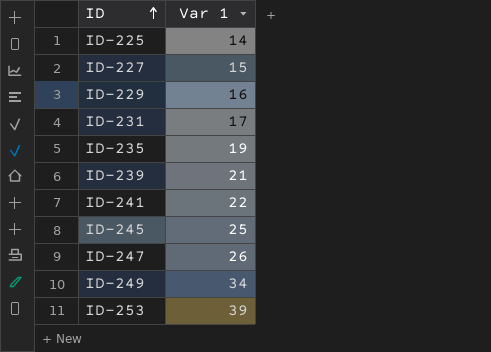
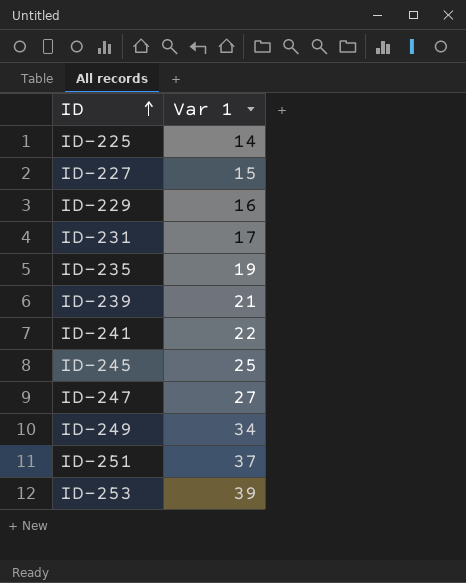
ID-247 | Var 1: 26 -> 27
row ID-251: none -> 37

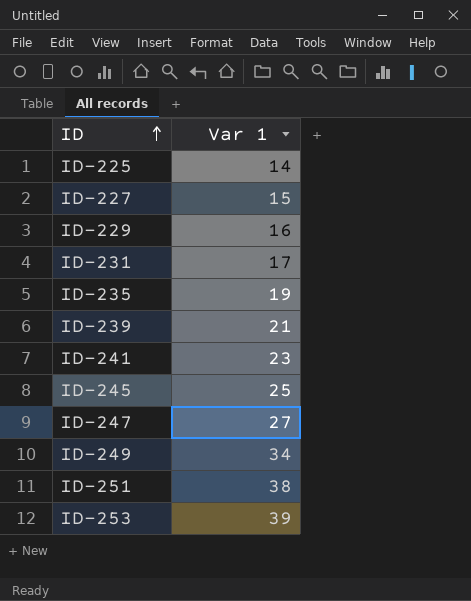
ID-241 | Var 1: 22 -> 23
ID-251 | Var 1: 37 -> 38

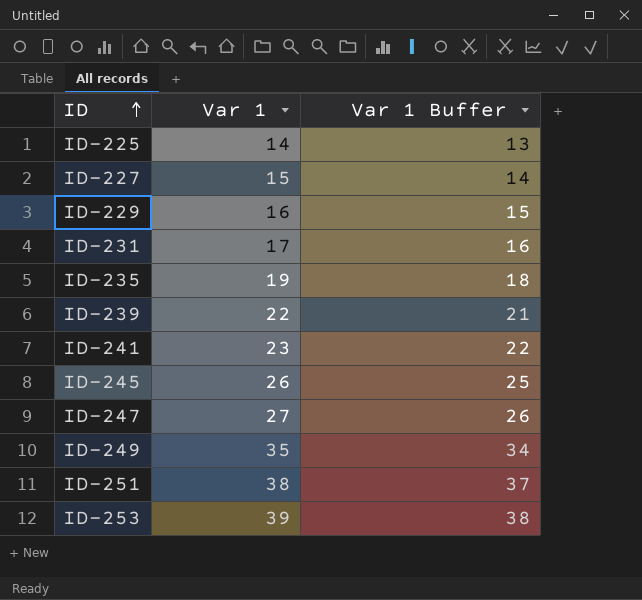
column Var 1 Buffer | formula: none -> [Var 1] - 1
ID-239 | Var 1: 21 -> 22
ID-245 | Var 1: 25 -> 26
ID-249 | Var 1: 34 -> 35

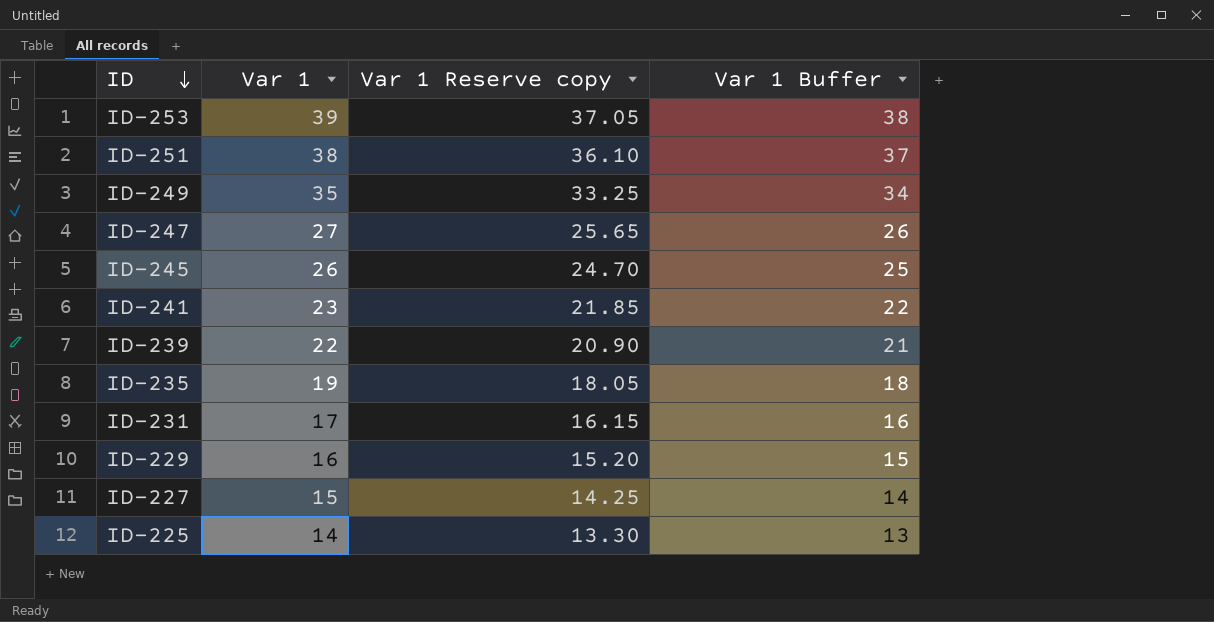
row order: ID ascending -> ID descending
column Var 1 Reserve copy | formula: none -> [Var 1] * 0.95

